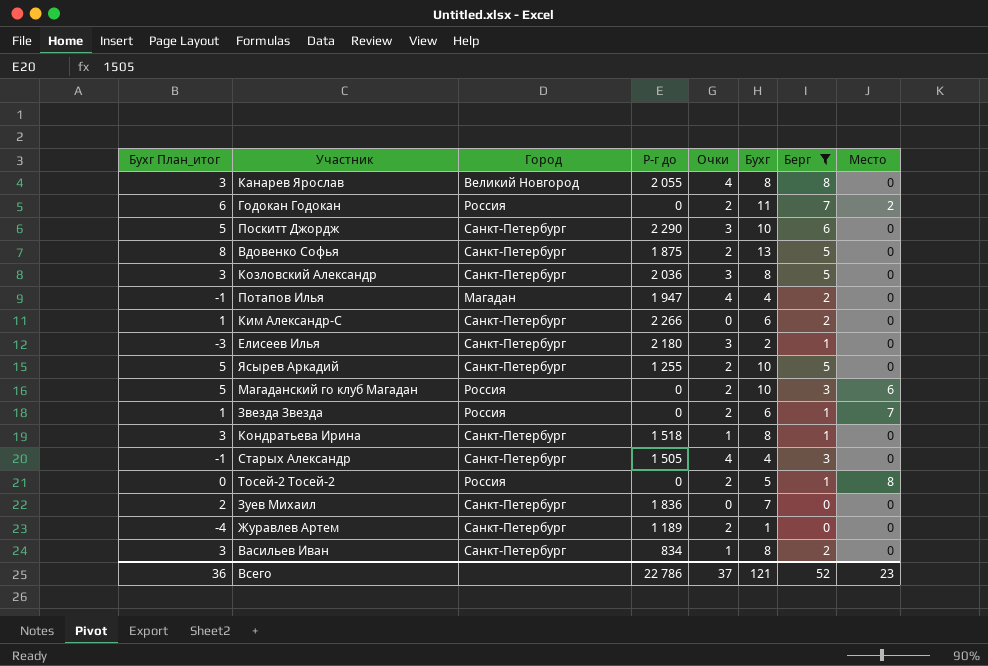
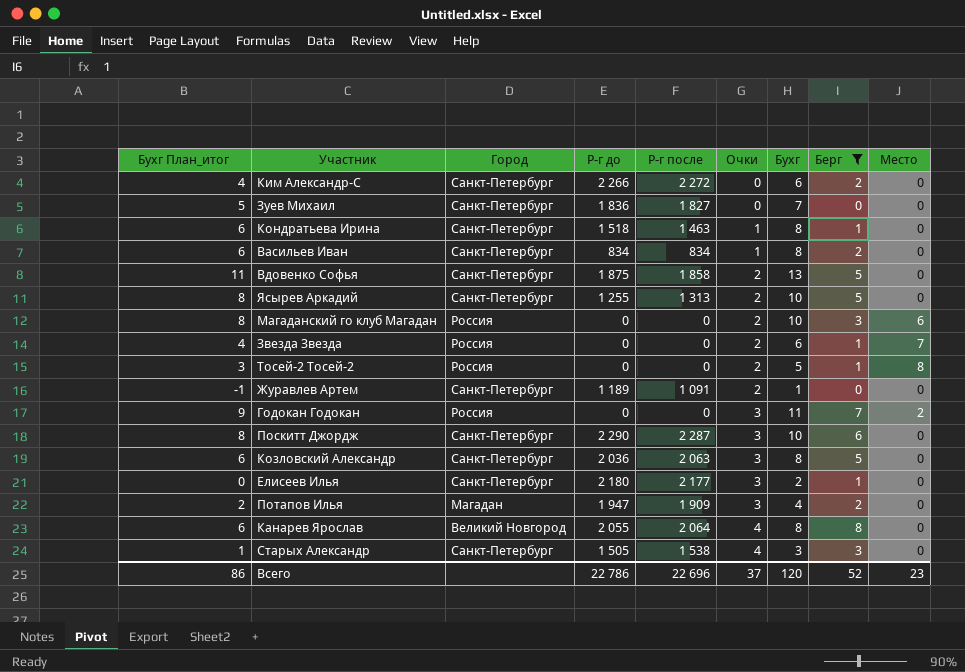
row order: none -> Очки ascending
column Бухг План_итог | formula: [Бухг] - 5 -> [Бухг] - 2
column Р-г после | position: none -> 5
Годокан Годокан | Очки: 2 -> 3
Потапов Илья | Очки: 4 -> 3
Старых Александр | Бухг: 4 -> 3
Всего | Бухг План_итог: 36 -> 86
Всего | Бухг: 121 -> 120

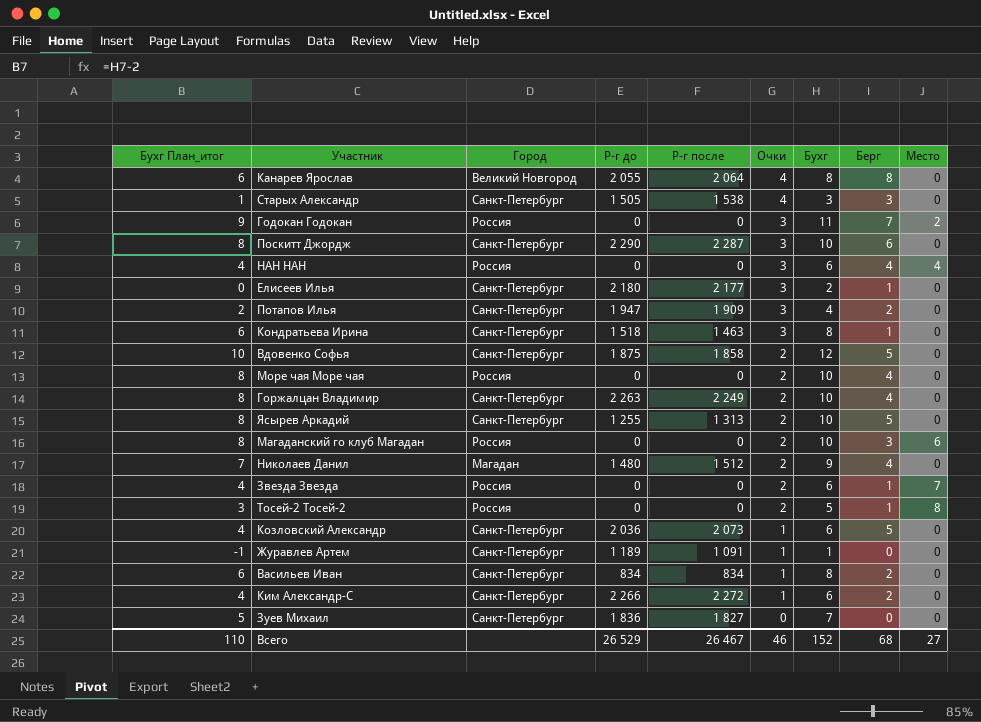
filter: Берг != 4 -> none
row order: Очки ascending -> Очки descending
Потапов Илья | Город: Магадан -> Санкт-Петербург
Кондратьева Ирина | Очки: 1 -> 3
Вдовенко Софья | Бухг План_итог: 11 -> 10
Вдовенко Софья | Бухг: 13 -> 12
Козловский Александр | Бухг План_итог: 6 -> 4
Козловский Александр | Р-г после: 2 063 -> 2 073
Козловский Александр | Очки: 3 -> 1
Козловский Александр | Бухг: 8 -> 6
Журавлев Артем | Очки: 2 -> 1
Ким Александр-С | Очки: 0 -> 1
Всего | Бухг План_итог: 86 -> 110
Всего | Р-г до: 22 786 -> 26 529
Всего | Р-г после: 22 696 -> 26 467
Всего | Очки: 37 -> 46
Всего | Бухг: 120 -> 152
Всего | Берг: 52 -> 68
Всего | Место: 23 -> 27

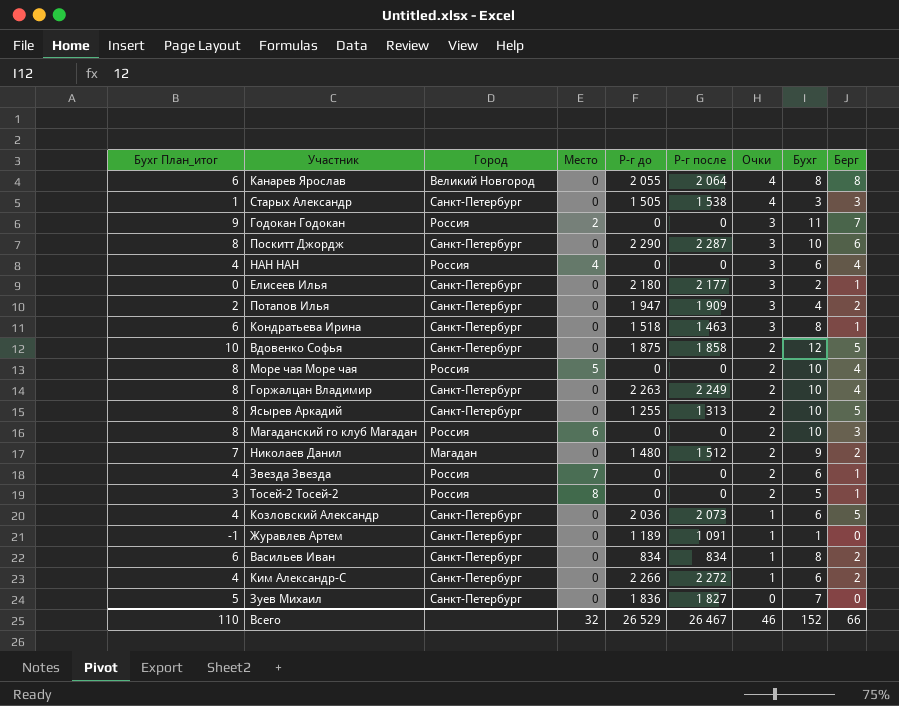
column Место | position: 9 -> 4
Море чая Море чая | Место: 0 -> 5
Николаев Данил | Берг: 4 -> 2
Всего | Место: 27 -> 32
Всего | Берг: 68 -> 66

